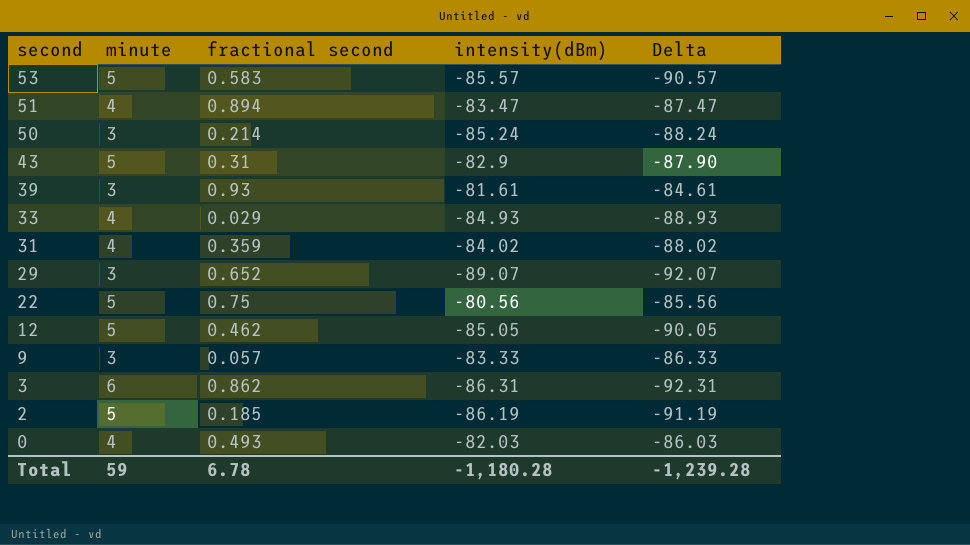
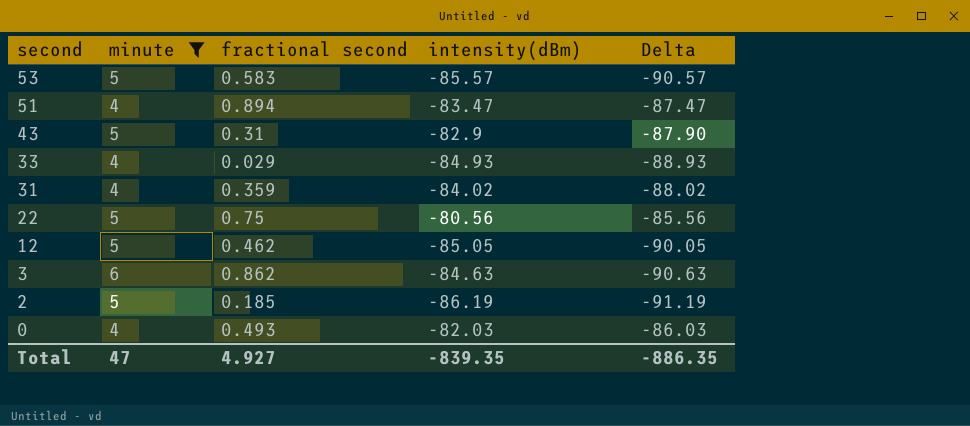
filter: none -> minute != 3
3 | intensity(dBm): -86.31 -> -84.63
3 | Delta: -92.31 -> -90.63
Total | minute: 59 -> 47
Total | fractional second: 6.78 -> 4.927
Total | intensity(dBm): -1,180.28 -> -839.35
Total | Delta: -1,239.28 -> -886.35

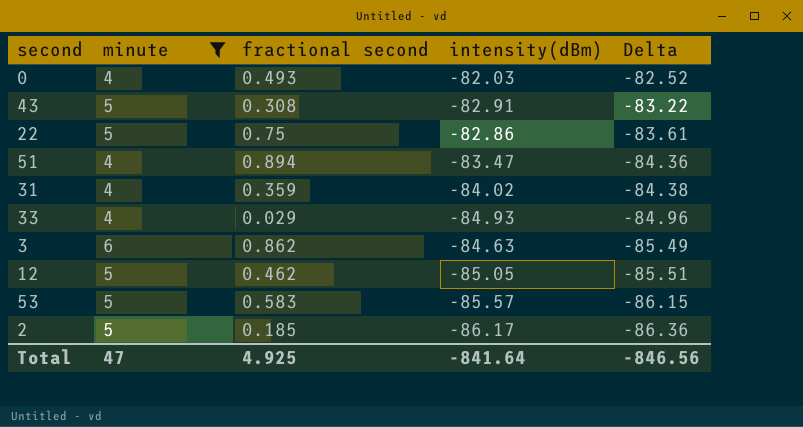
row order: second descending -> Delta descending
column Delta | formula: [intensity(dBm)] - [minute] -> [intensity(dBm)] - [fractional second]
43 | fractional second: 0.31 -> 0.308
43 | intensity(dBm): -82.9 -> -82.91
22 | intensity(dBm): -80.56 -> -82.86
2 | intensity(dBm): -86.19 -> -86.17
Total | fractional second: 4.927 -> 4.925
Total | intensity(dBm): -839.35 -> -841.64
Total | Delta: -886.35 -> -846.56

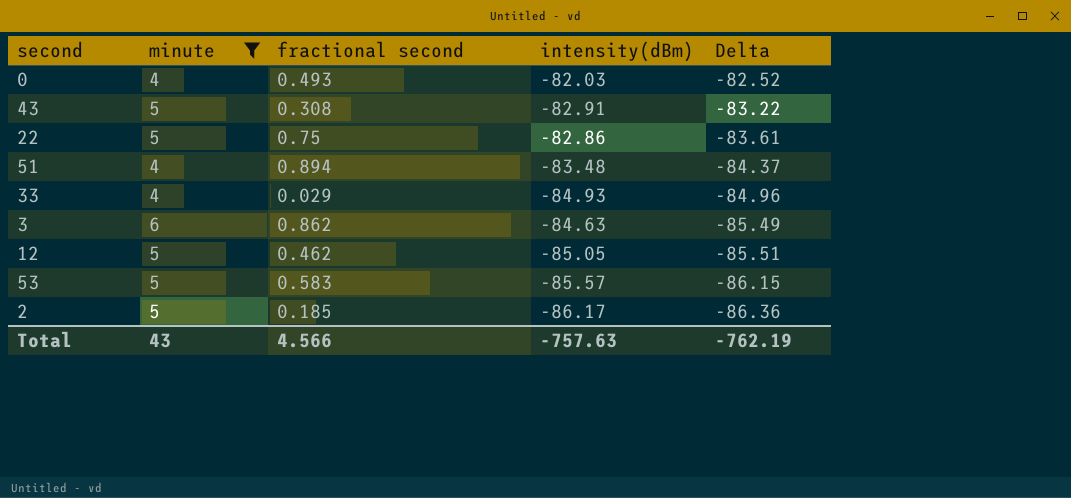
row 31: 4 | 0.359 | -84.02 | -84.38 -> none
51 | intensity(dBm): -83.47 -> -83.48
51 | Delta: -84.36 -> -84.37
Total | minute: 47 -> 43
Total | fractional second: 4.925 -> 4.566
Total | intensity(dBm): -841.64 -> -757.63
Total | Delta: -846.56 -> -762.19

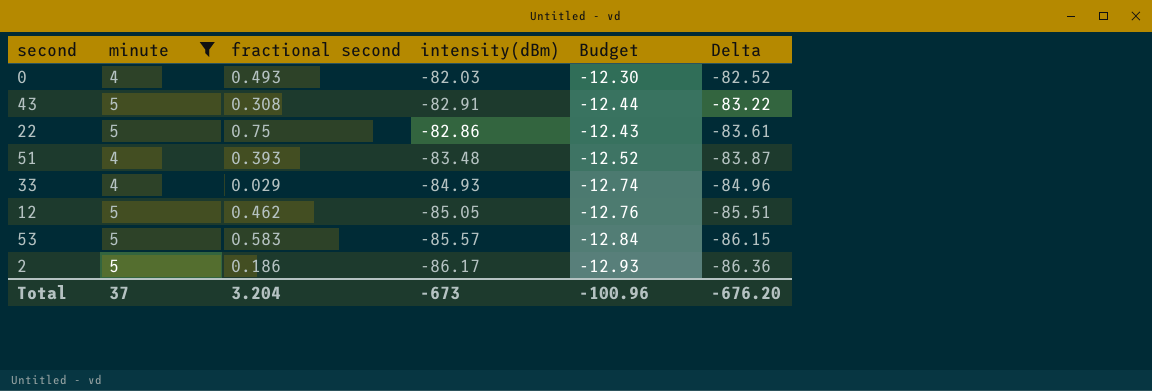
column Budget | formula: none -> [intensity(dBm)] * 0.15
row 3: 6 | 0.862 | -84.63 | -85.49 -> none
51 | fractional second: 0.894 -> 0.393
51 | Delta: -84.37 -> -83.87
2 | fractional second: 0.185 -> 0.186
Total | minute: 43 -> 37
Total | fractional second: 4.566 -> 3.204
Total | intensity(dBm): -757.63 -> -673
Total | Delta: -762.19 -> -676.20

